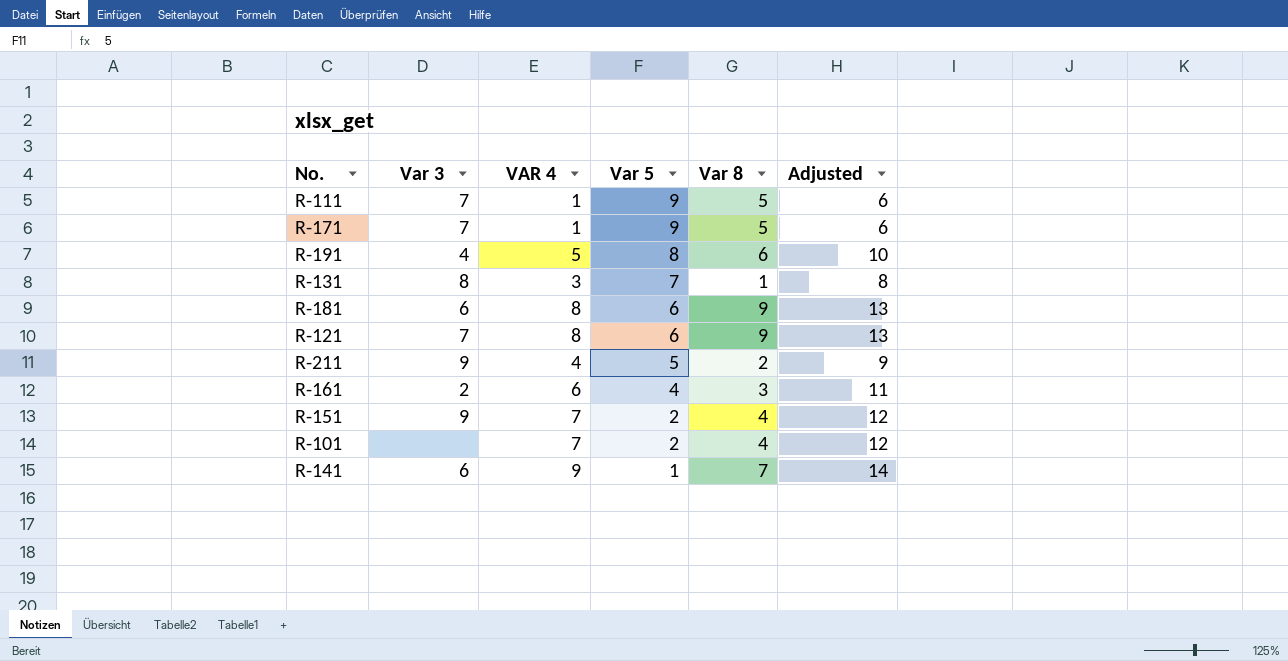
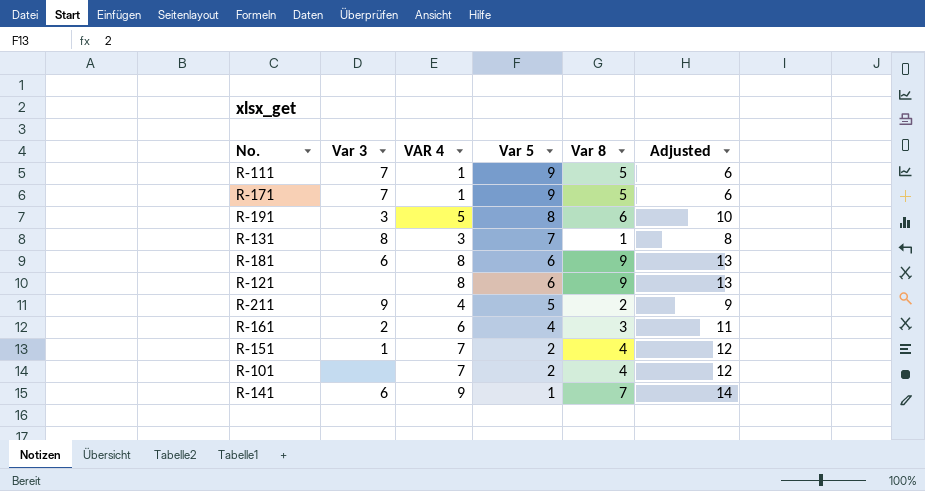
R-191 | Var 3: 4 -> 3
R-121 | Var 3: 7 -> none
R-151 | Var 3: 9 -> 1

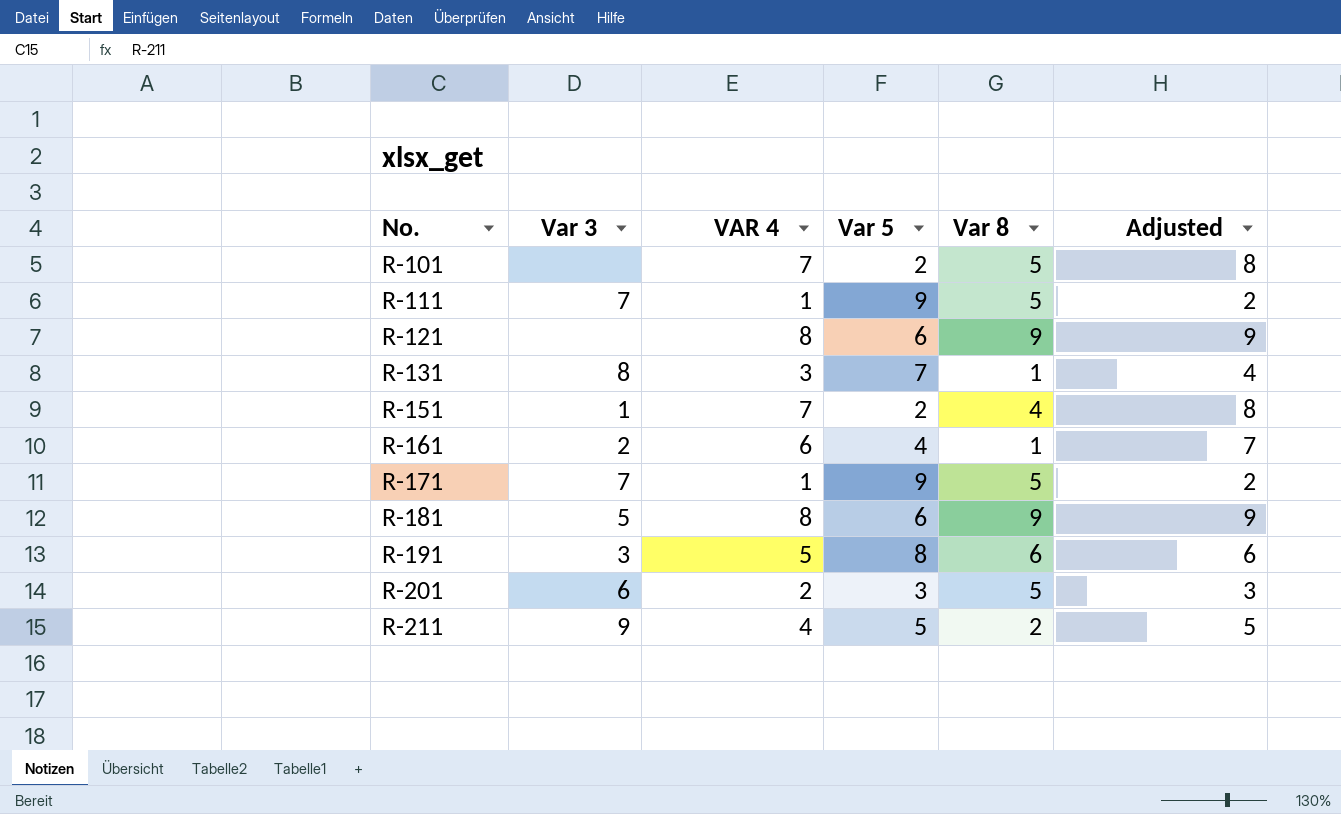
row order: Var 5 descending -> No. ascending
column Adjusted | formula: [VAR 4] + 5 -> [VAR 4] + 1
row R-141: 6 | 9 | 1 | 7 | 14 -> none
R-101 | Var 8: 4 -> 5
R-161 | Var 8: 3 -> 1
R-181 | Var 3: 6 -> 5
row R-201: none -> 6 | 2 | 3 | 5 | 3

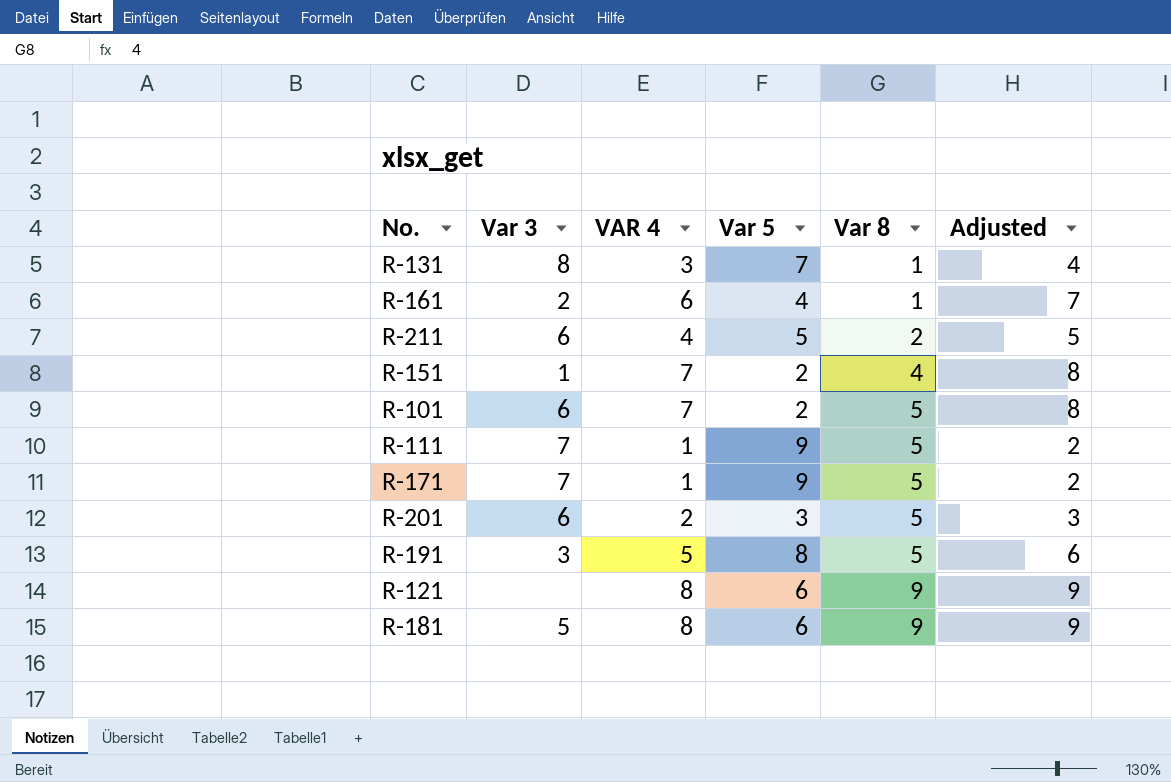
row order: No. ascending -> Var 8 ascending
R-211 | Var 3: 9 -> 6
R-101 | Var 3: none -> 6
R-191 | Var 8: 6 -> 5

